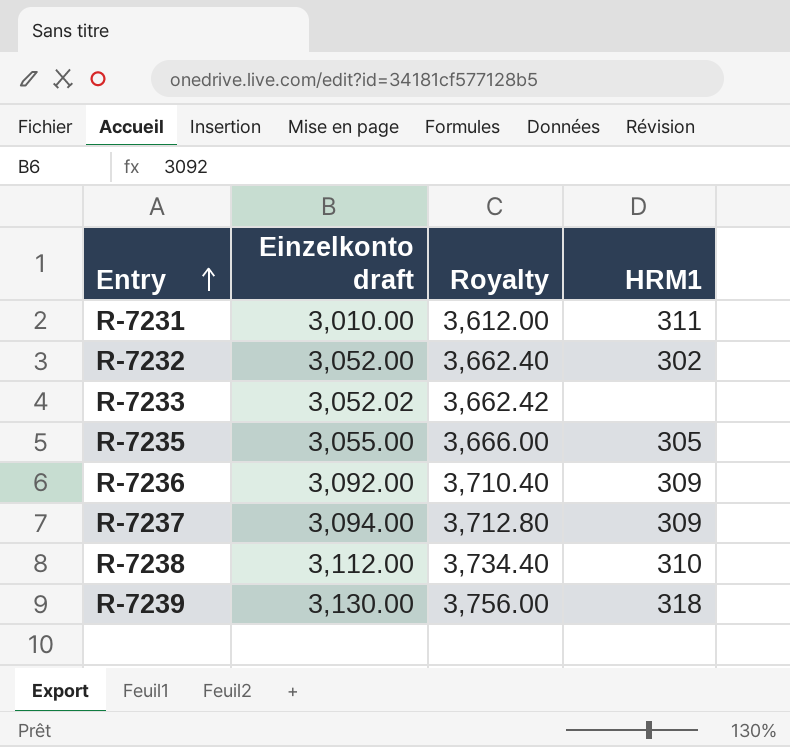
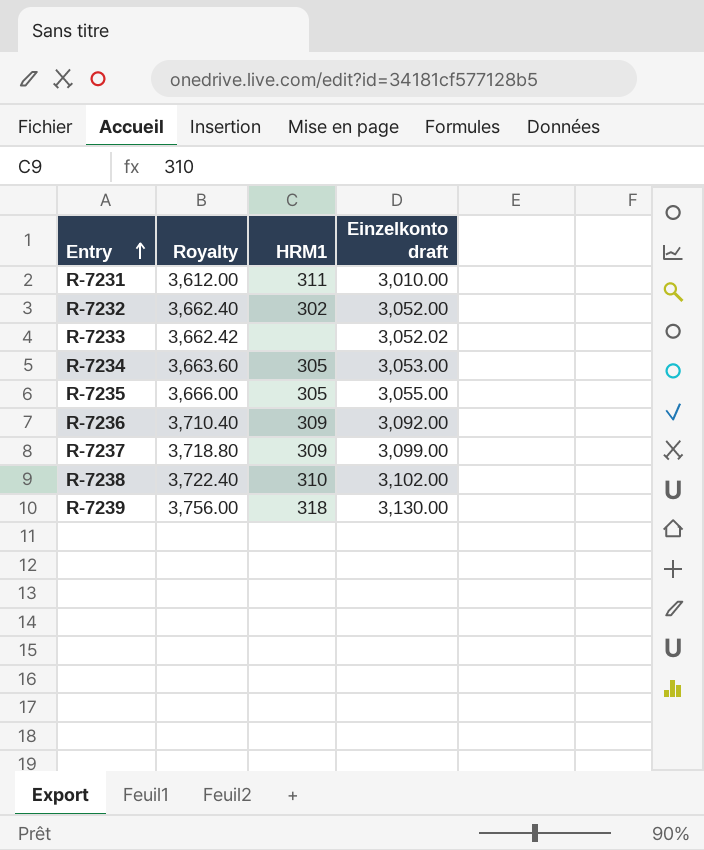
column Einzelkonto draft | position: 2 -> 4
row R-7234: none -> 3,663.60 | 305 | 3,053.00
R-7237 | Royalty: 3,712.80 -> 3,718.80
R-7237 | Einzelkonto draft: 3,094.00 -> 3,099.00
R-7238 | Royalty: 3,734.40 -> 3,722.40
R-7238 | Einzelkonto draft: 3,112.00 -> 3,102.00

